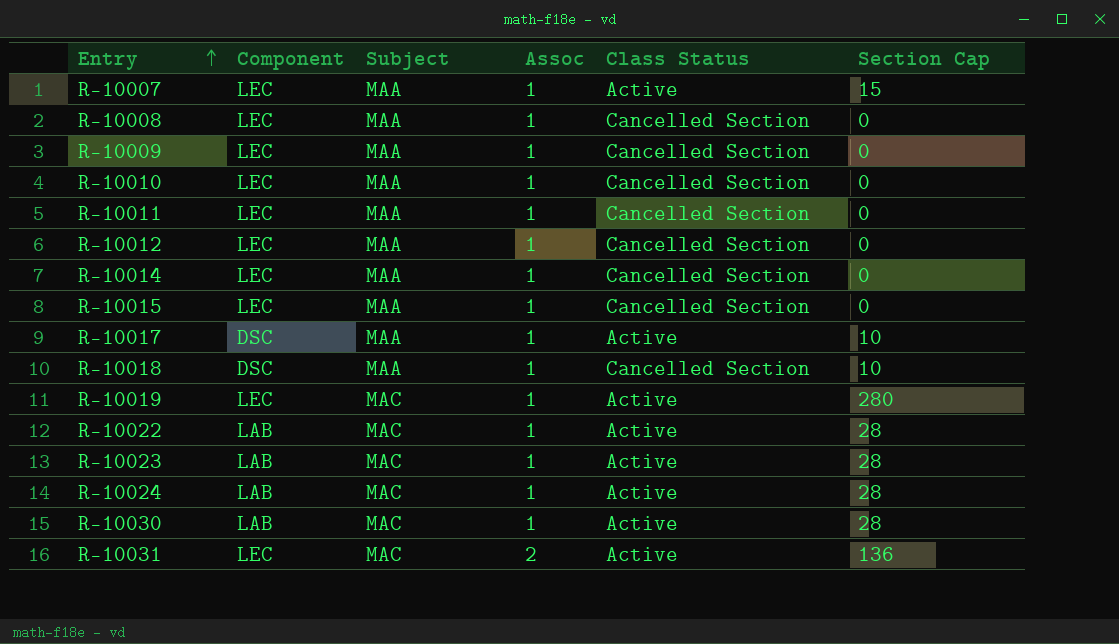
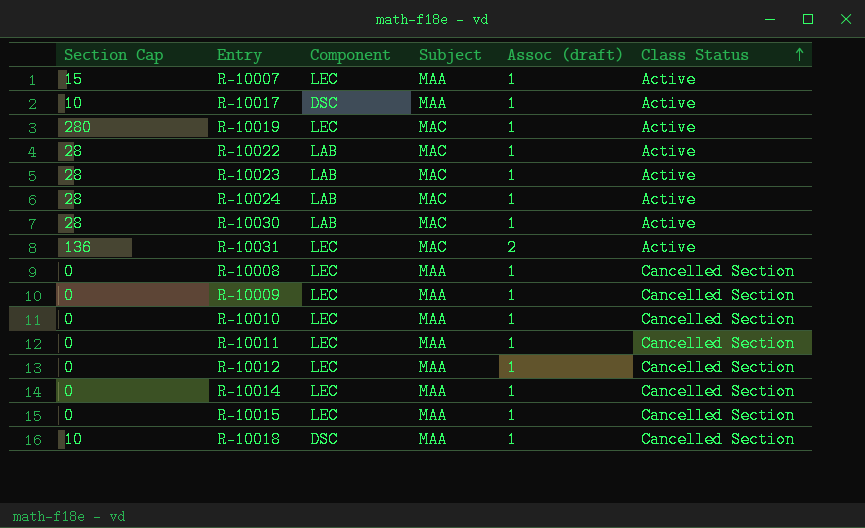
row order: Entry ascending -> Class Status ascending
column Section Cap | position: 6 -> 1
column name: Assoc -> Assoc (draft)

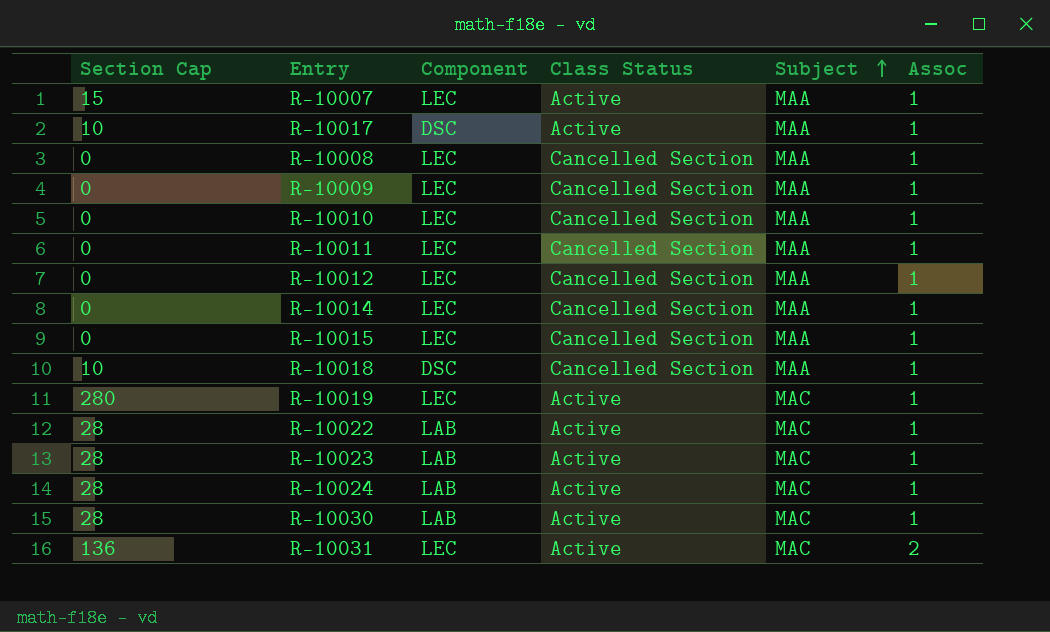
row order: Class Status ascending -> Subject ascending
column Class Status | position: 6 -> 4
column name: Assoc (draft) -> Assoc

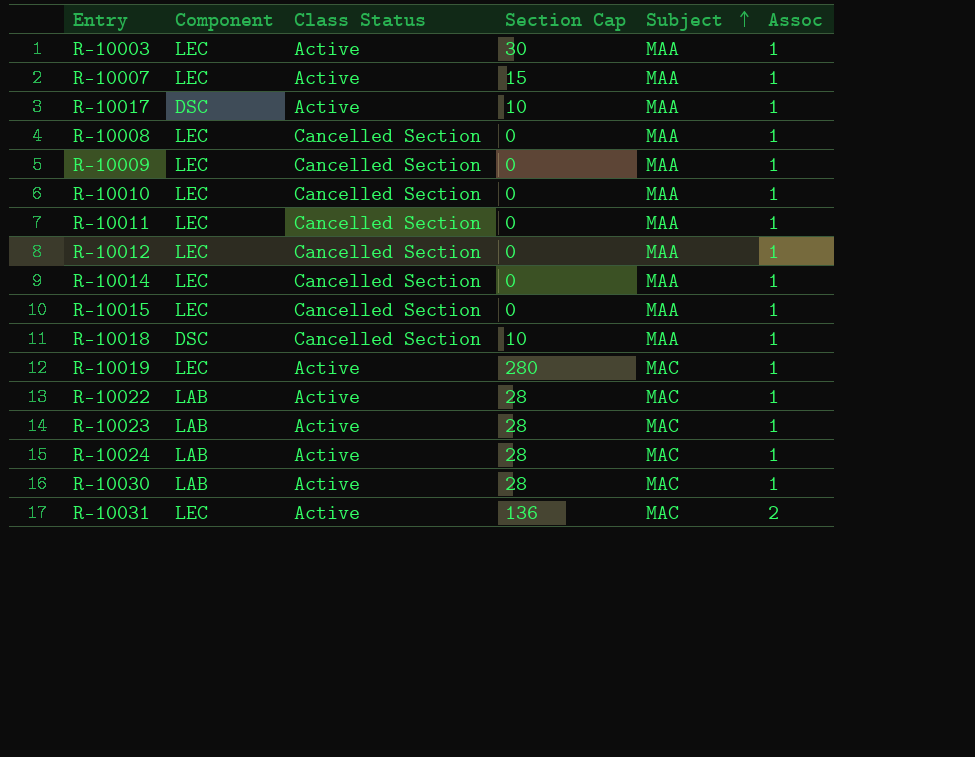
column Section Cap | position: 1 -> 4
row R-10003: none -> LEC | Active | 30 | MAA | 1

